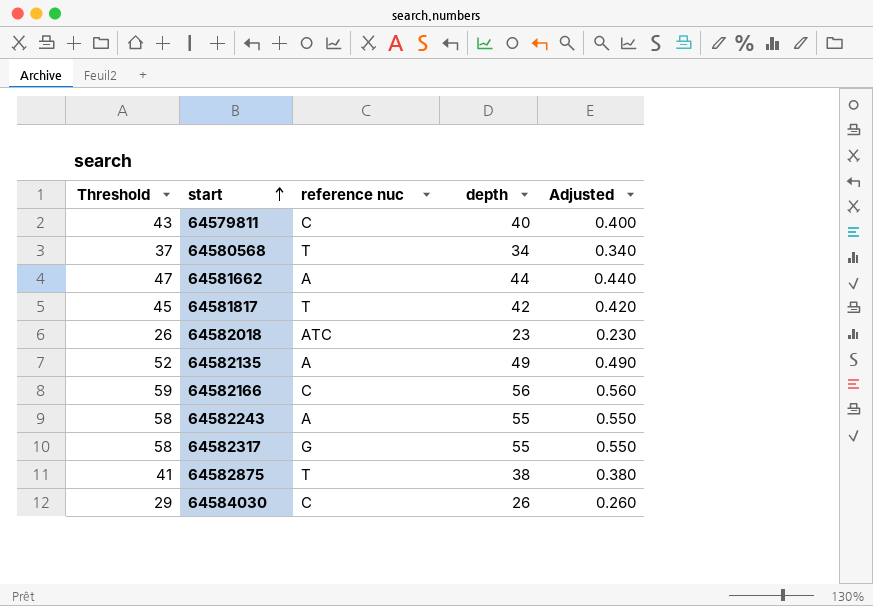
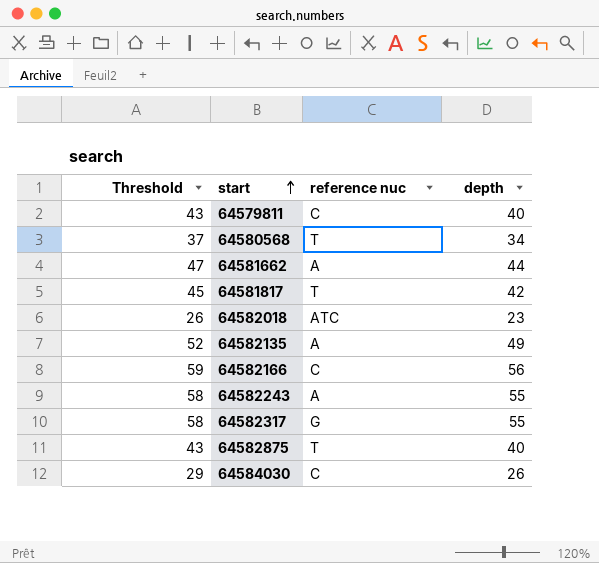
column Adjusted | formula: [depth] * 0.01 -> none
64582875 | Threshold: 41 -> 43
64582875 | depth: 38 -> 40

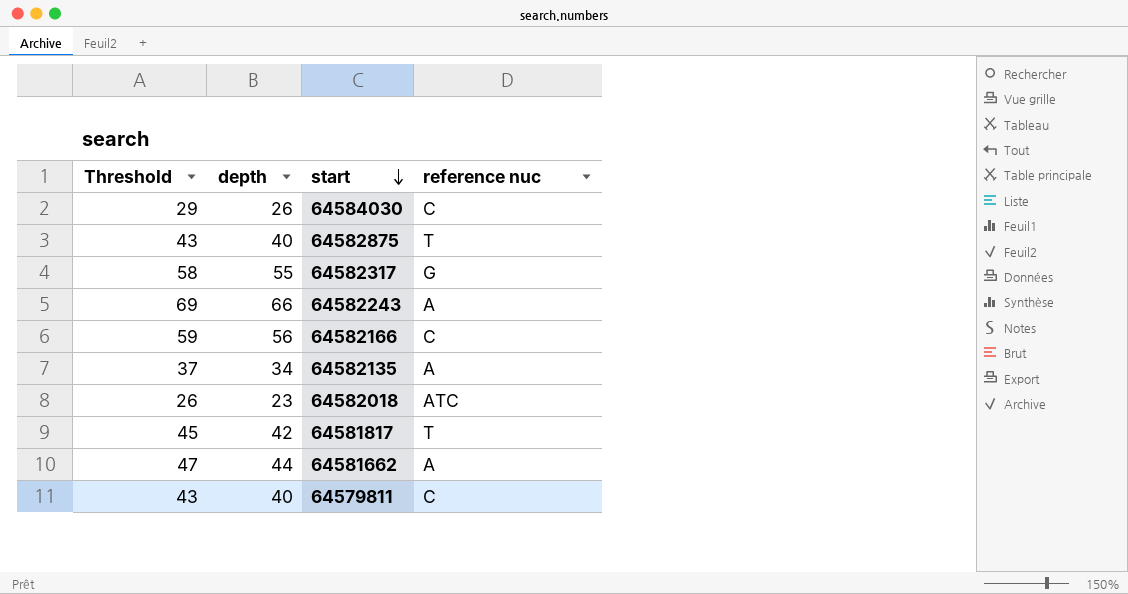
row order: start ascending -> start descending
column depth | position: 4 -> 2
row 64580568: 37 | T | 34 -> none
64582243 | Threshold: 58 -> 69
64582243 | depth: 55 -> 66
64582135 | Threshold: 52 -> 37
64582135 | depth: 49 -> 34

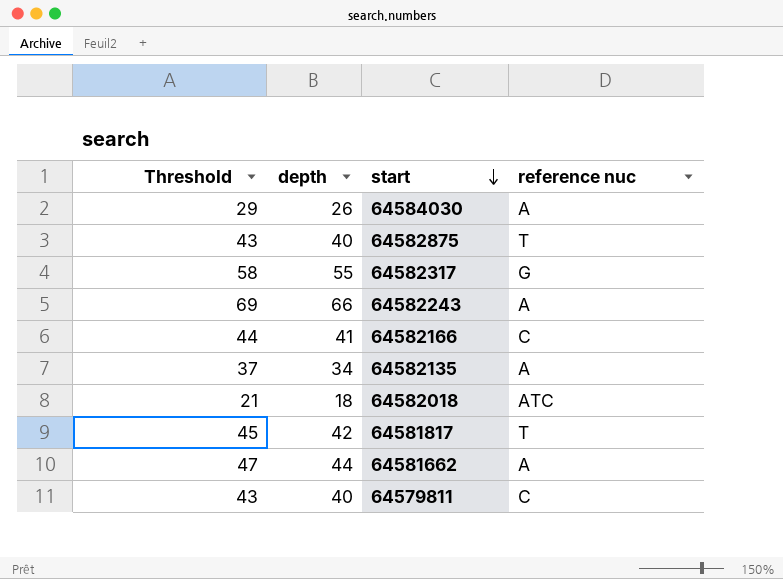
64584030 | reference nuc: C -> A
64582166 | Threshold: 59 -> 44
64582166 | depth: 56 -> 41
64582018 | Threshold: 26 -> 21
64582018 | depth: 23 -> 18

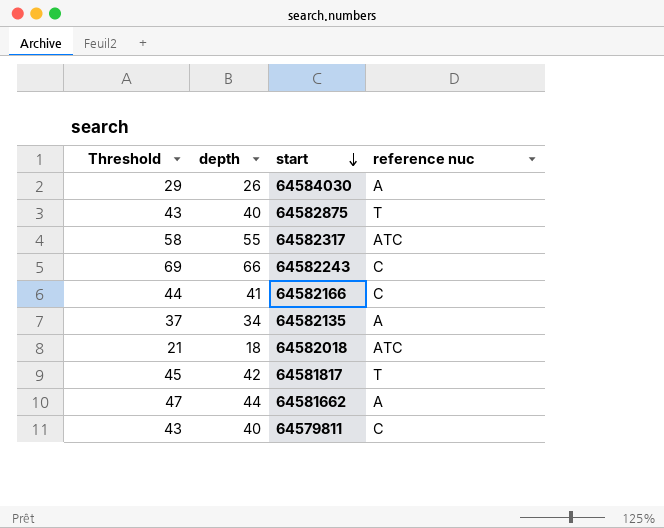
64582317 | reference nuc: G -> ATC
64582243 | reference nuc: A -> C

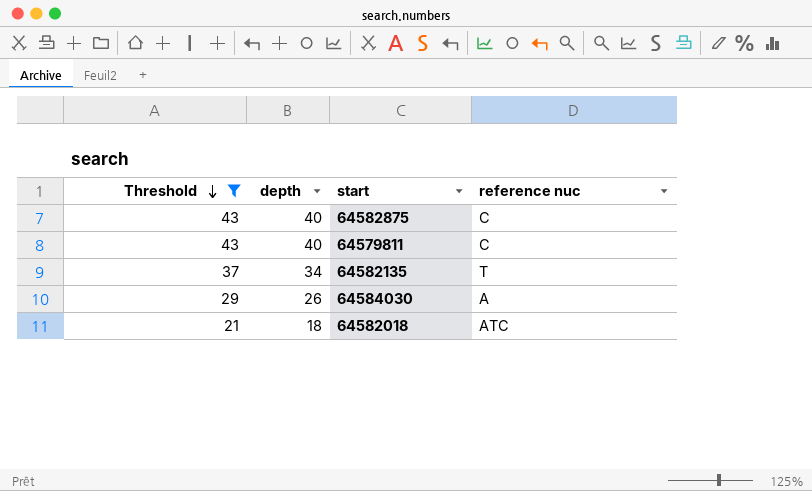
filter: none -> Threshold <= 43
row order: start descending -> Threshold descending
64582875 | reference nuc: T -> C
64582135 | reference nuc: A -> T

